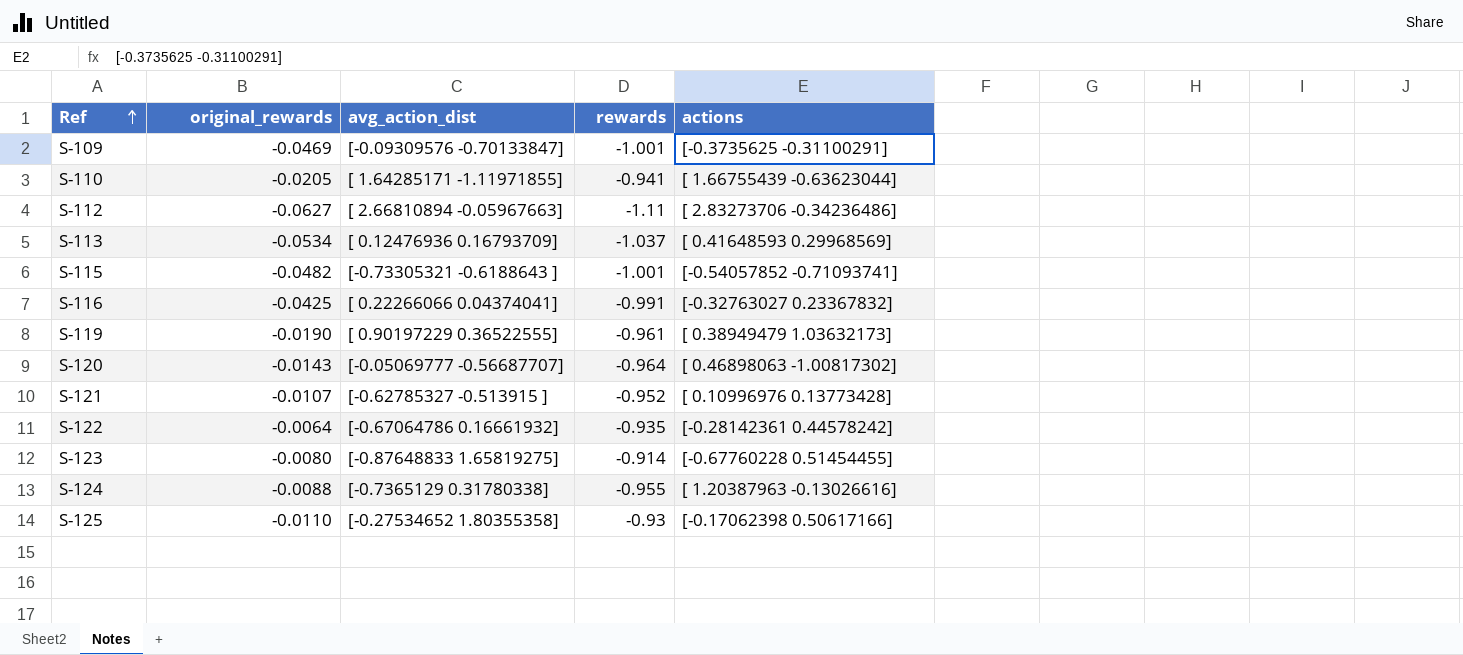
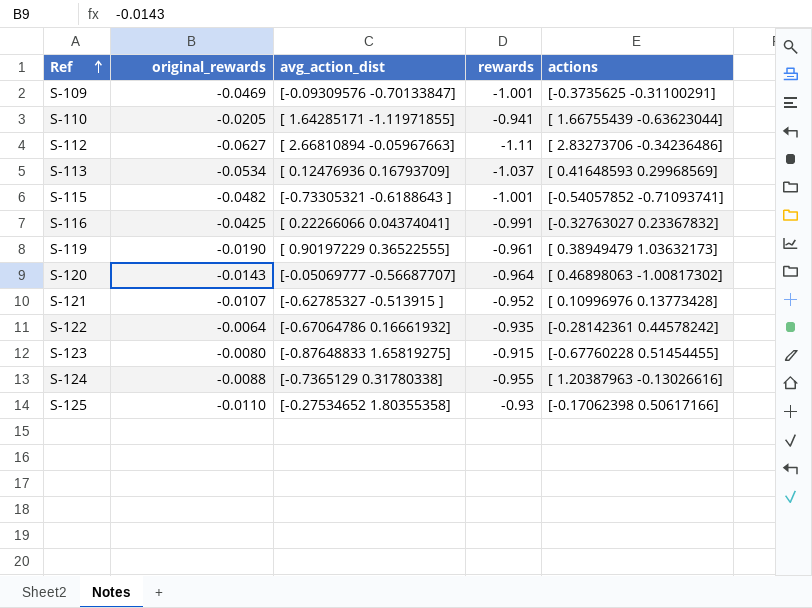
S-123 | rewards: -0.914 -> -0.915

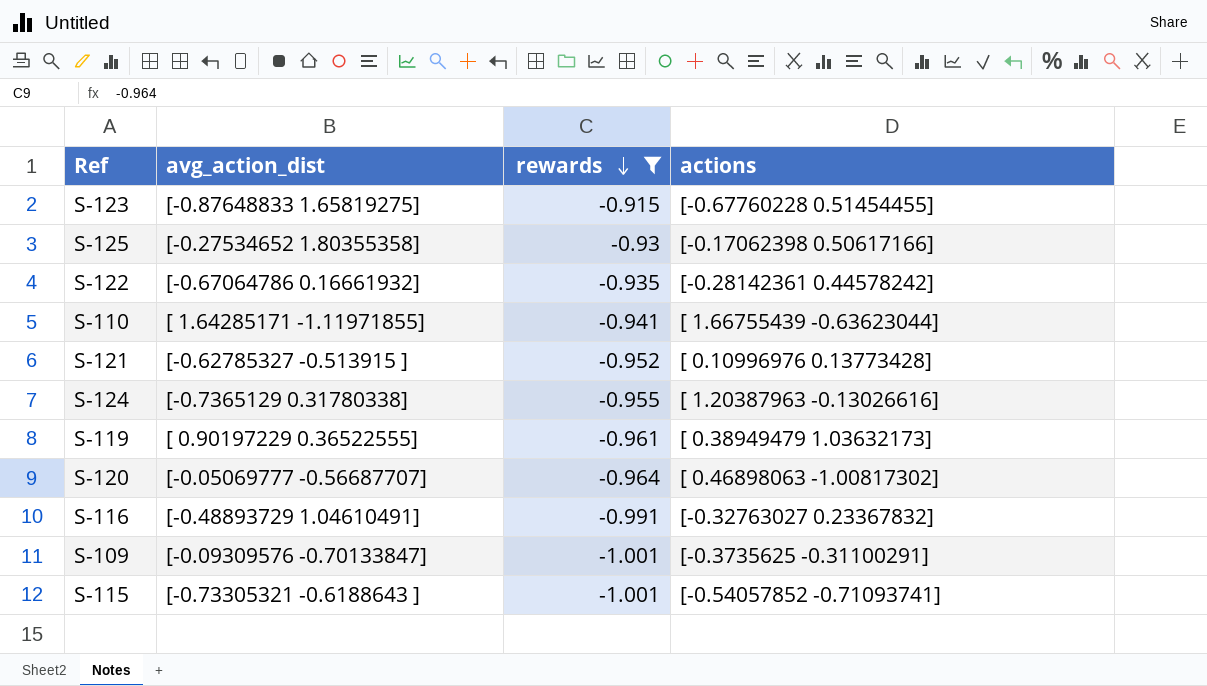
filter: none -> rewards >= -1.001
row order: Ref ascending -> rewards descending
column original_rewards | position: 2 -> none
S-116 | avg_action_dist: [ 0.22266066 0.04374041] -> [-0.48893729 1.04610491]

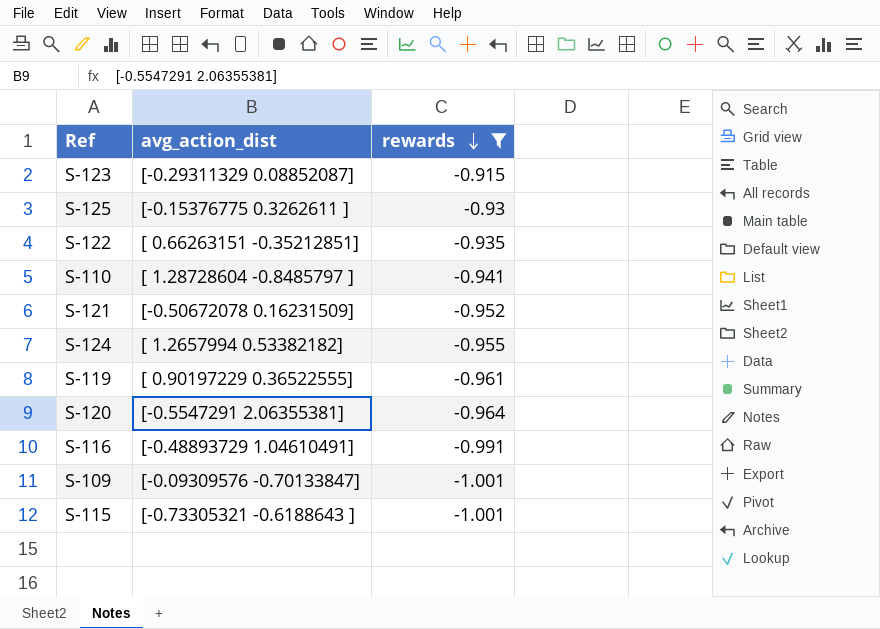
column actions | position: 4 -> none
S-123 | avg_action_dist: [-0.87648833 1.65819275] -> [-0.29311329 0.08852087]
S-125 | avg_action_dist: [-0.27534652 1.80355358] -> [-0.15376775 0.3262611 ]
S-122 | avg_action_dist: [-0.67064786 0.16661932] -> [ 0.66263151 -0.35212851]
S-110 | avg_action_dist: [ 1.64285171 -1.11971855] -> [ 1.28728604 -0.8485797 ]
S-121 | avg_action_dist: [-0.62785327 -0.513915 ] -> [-0.50672078 0.16231509]
S-124 | avg_action_dist: [-0.7365129 0.31780338] -> [ 1.2657994 0.53382182]
S-120 | avg_action_dist: [-0.05069777 -0.56687707] -> [-0.5547291 2.06355381]

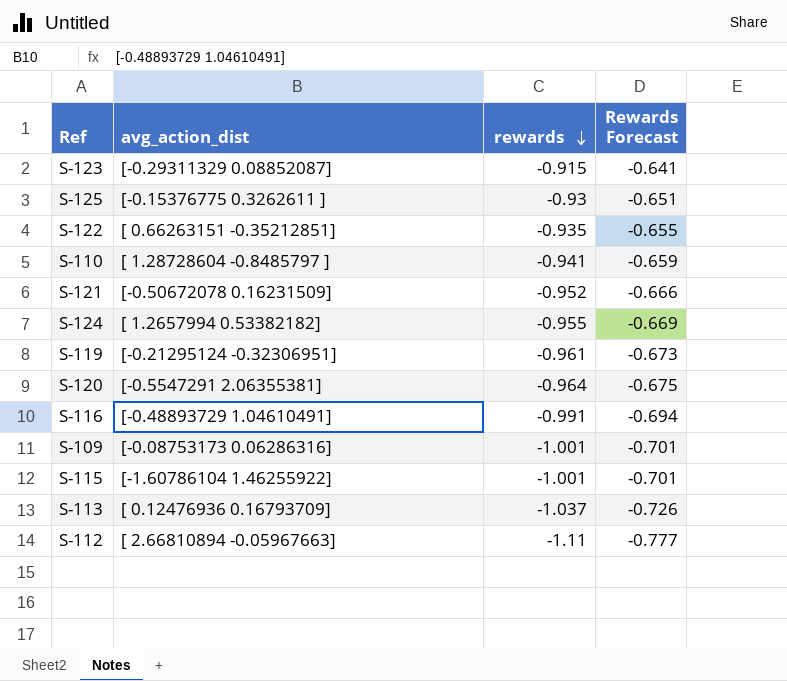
filter: rewards >= -1.001 -> none
column Rewards Forecast | formula: none -> [rewards] * 0.7
S-119 | avg_action_dist: [ 0.90197229 0.36522555] -> [-0.21295124 -0.32306951]
S-109 | avg_action_dist: [-0.09309576 -0.70133847] -> [-0.08753173 0.06286316]
S-115 | avg_action_dist: [-0.73305321 -0.6188643 ] -> [-1.60786104 1.46255922]

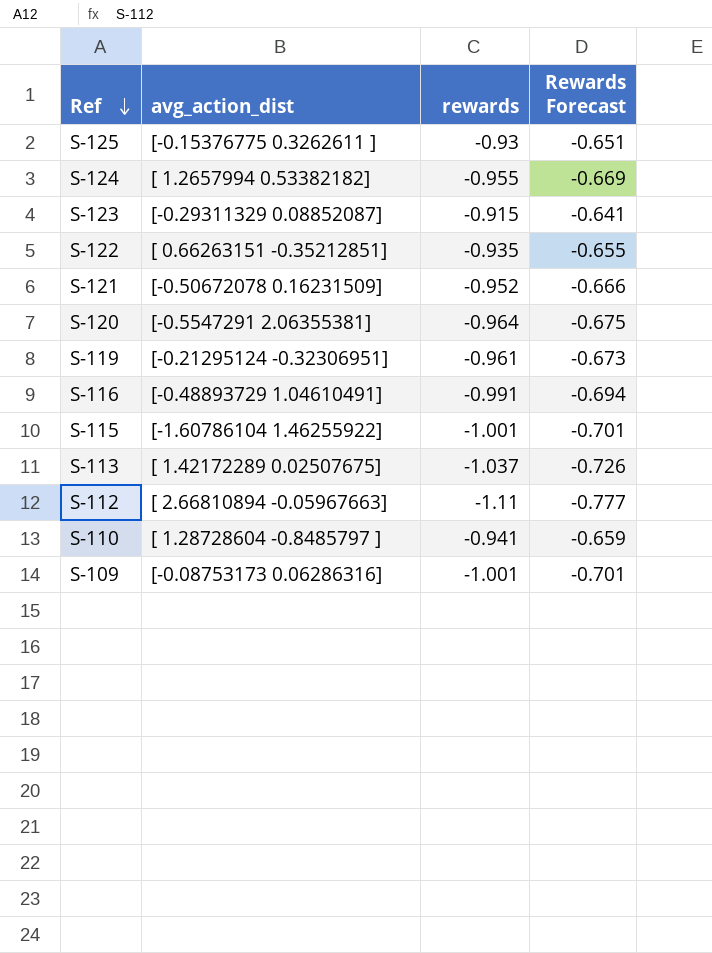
row order: rewards descending -> Ref descending
S-113 | avg_action_dist: [ 0.12476936 0.16793709] -> [ 1.42172289 0.02507675]

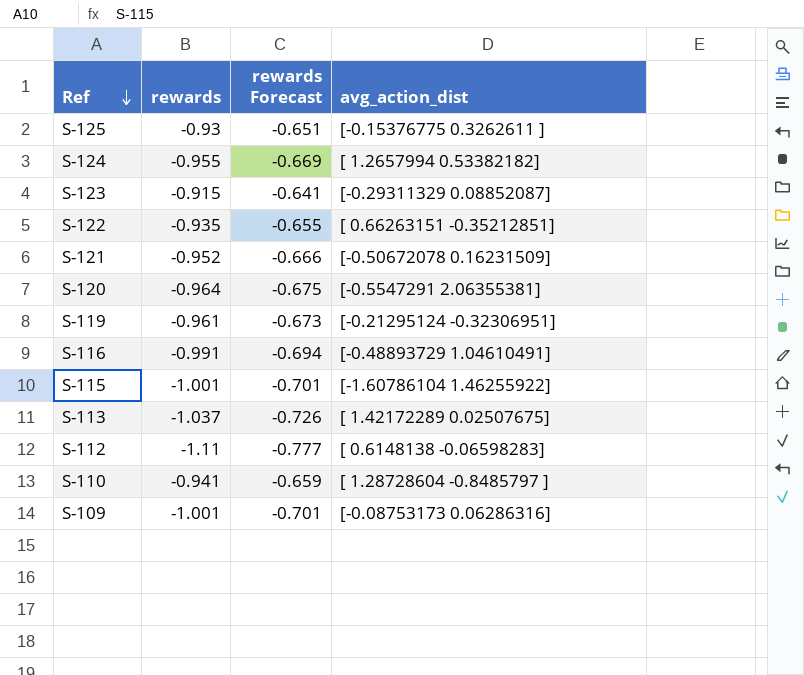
column name: Rewards Forecast -> rewards Forecast
column avg_action_dist | position: 2 -> 4
S-112 | avg_action_dist: [ 2.66810894 -0.05967663] -> [ 0.6148138 -0.06598283]

